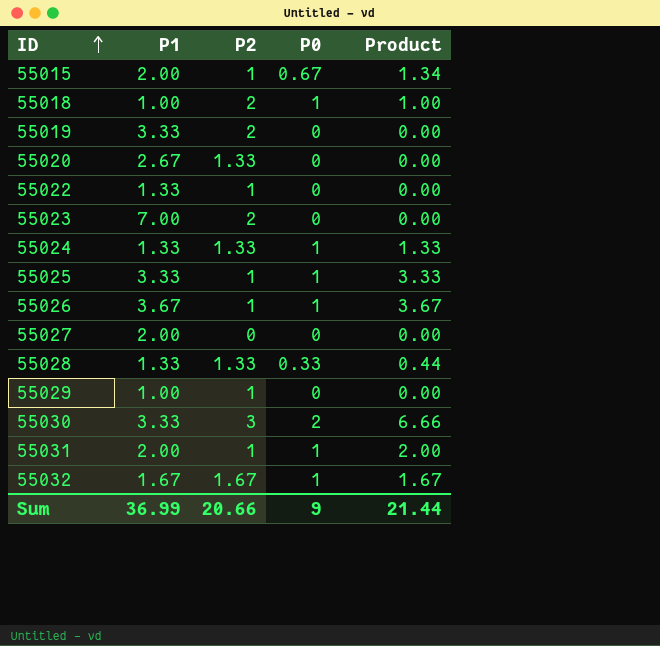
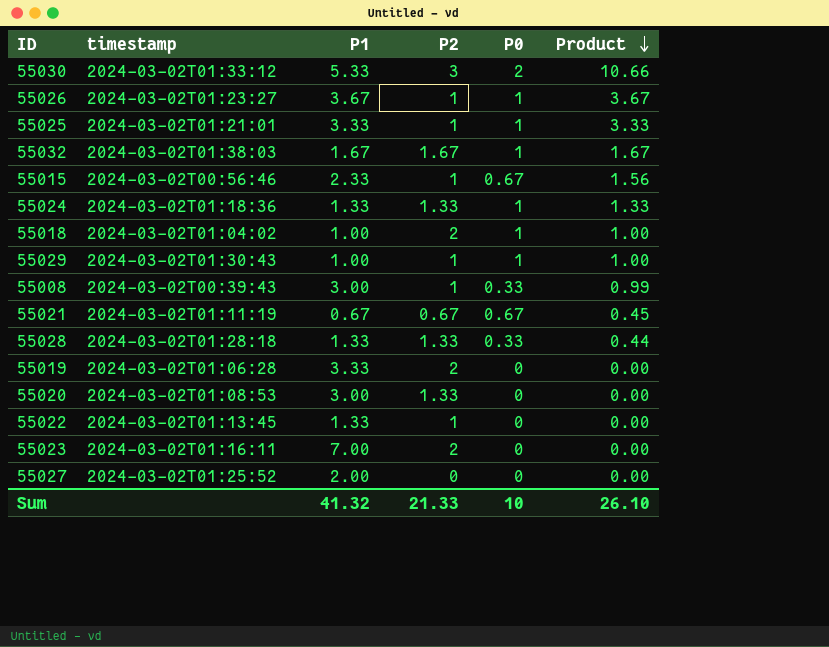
row order: ID ascending -> Product descending
column timestamp | position: none -> 2
row 55031: 2.00 | 1 | 1 | 2.00 -> none
55030 | P1: 3.33 -> 5.33
55030 | Product: 6.66 -> 10.66
55015 | P1: 2.00 -> 2.33
55015 | Product: 1.34 -> 1.56
55029 | P0: 0 -> 1
55029 | Product: 0.00 -> 1.00
row 55008: none -> 2024-03-02T00:39:43 | 3.00 | 1 | 0.33 | 0.99
row 55021: none -> 2024-03-02T01:11:19 | 0.67 | 0.67 | 0.67 | 0.45
55020 | P1: 2.67 -> 3.00
Sum | P1: 36.99 -> 41.32
Sum | P2: 20.66 -> 21.33
Sum | P0: 9 -> 10
Sum | Product: 21.44 -> 26.10

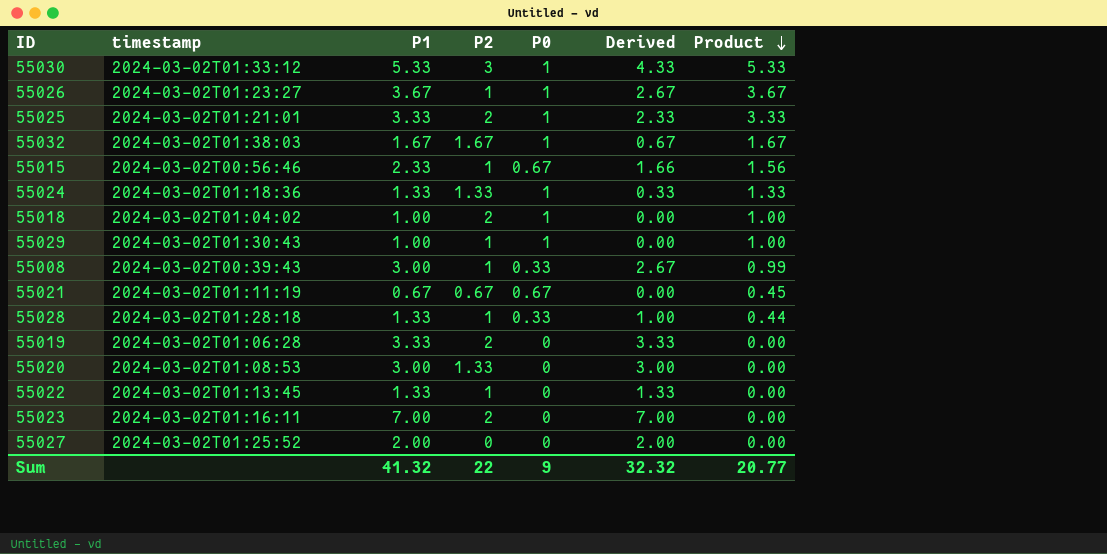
column Derived | formula: none -> [P1] - [P0]
55030 | P0: 2 -> 1
55030 | Product: 10.66 -> 5.33
55025 | P2: 1 -> 2
55028 | P2: 1.33 -> 1
Sum | P2: 21.33 -> 22
Sum | P0: 10 -> 9
Sum | Product: 26.10 -> 20.77

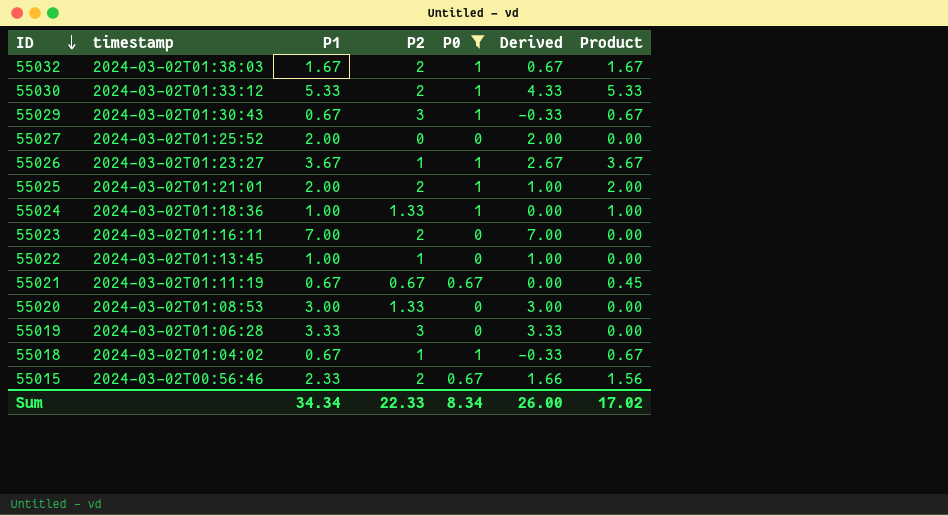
filter: none -> P0 != 0.33
row order: Product descending -> ID descending
55032 | P2: 1.67 -> 2
55030 | P2: 3 -> 2
55029 | P1: 1.00 -> 0.67
55029 | P2: 1 -> 3
55029 | Derived: 0.00 -> -0.33
55029 | Product: 1.00 -> 0.67
55025 | P1: 3.33 -> 2.00
55025 | Derived: 2.33 -> 1.00
55025 | Product: 3.33 -> 2.00
55024 | P1: 1.33 -> 1.00
55024 | Derived: 0.33 -> 0.00
55024 | Product: 1.33 -> 1.00
55022 | P1: 1.33 -> 1.00
55022 | Derived: 1.33 -> 1.00
55019 | P2: 2 -> 3
55018 | P1: 1.00 -> 0.67
55018 | P2: 2 -> 1
55018 | Derived: 0.00 -> -0.33
55018 | Product: 1.00 -> 0.67
55015 | P2: 1 -> 2
Sum | P1: 41.32 -> 34.34
Sum | P2: 22 -> 22.33
Sum | P0: 9 -> 8.34
Sum | Derived: 32.32 -> 26.00
Sum | Product: 20.77 -> 17.02

